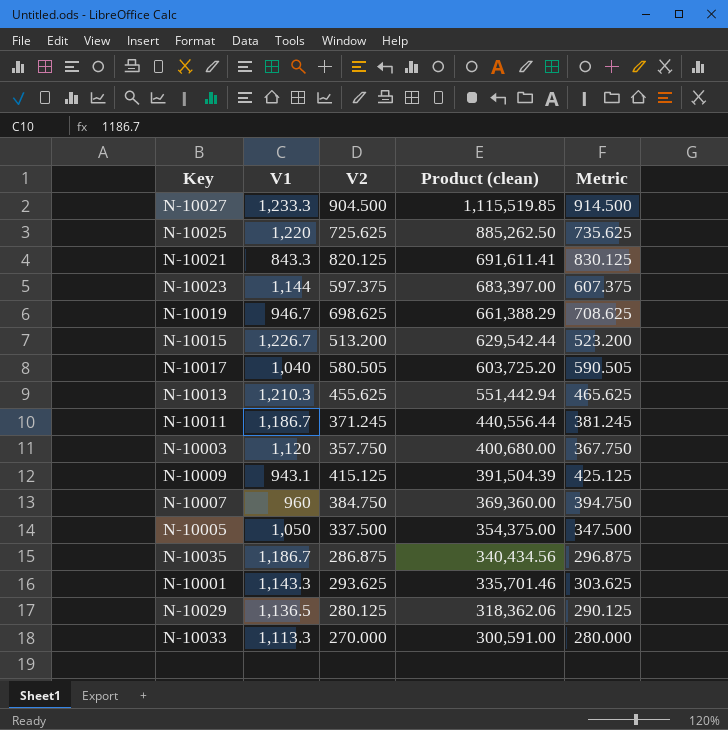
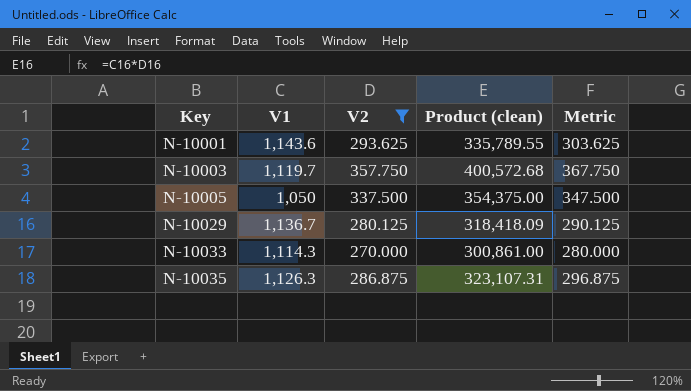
filter: none -> V2 <= 357.750
row order: Product (clean) descending -> Key ascending
N-10001 | V1: 1,143.3 -> 1,143.6
N-10001 | Product (clean): 335,701.46 -> 335,789.55
N-10003 | V1: 1,120 -> 1,119.7
N-10003 | Product (clean): 400,680.00 -> 400,572.68
N-10029 | V1: 1,136.5 -> 1,136.7
N-10029 | Product (clean): 318,362.06 -> 318,418.09
N-10033 | V1: 1,113.3 -> 1,114.3
N-10033 | Product (clean): 300,591.00 -> 300,861.00
N-10035 | V1: 1,186.7 -> 1,126.3
N-10035 | Product (clean): 340,434.56 -> 323,107.31

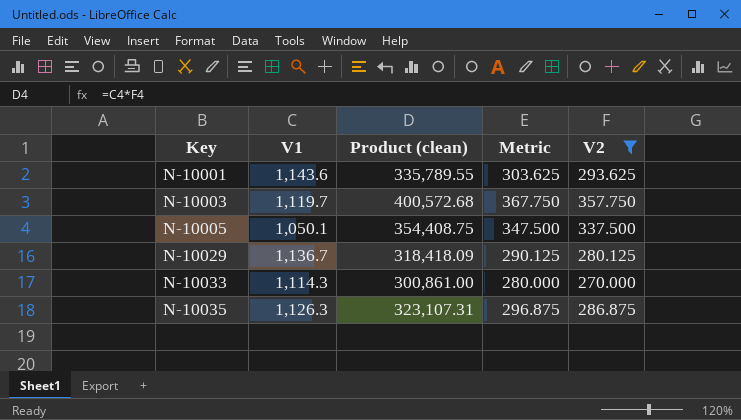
column V2 | position: 3 -> 5
N-10005 | V1: 1,050 -> 1,050.1
N-10005 | Product (clean): 354,375.00 -> 354,408.75

